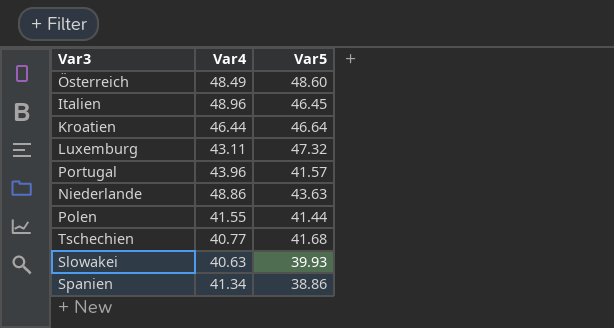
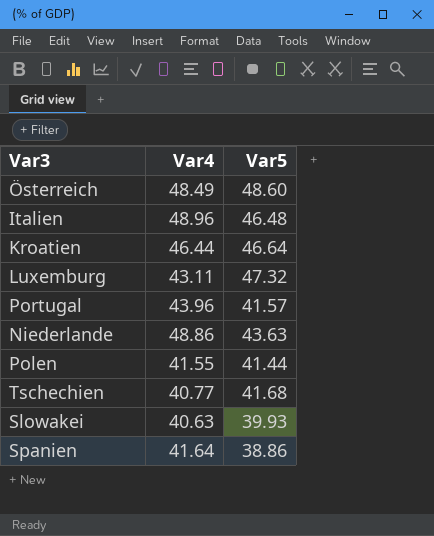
Italien | Var5: 46.45 -> 46.48
Spanien | Var4: 41.34 -> 41.64

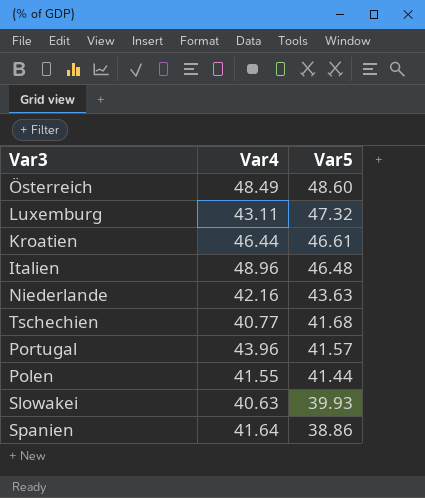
row order: none -> Var5 descending
Kroatien | Var5: 46.64 -> 46.61
Niederlande | Var4: 48.86 -> 42.16

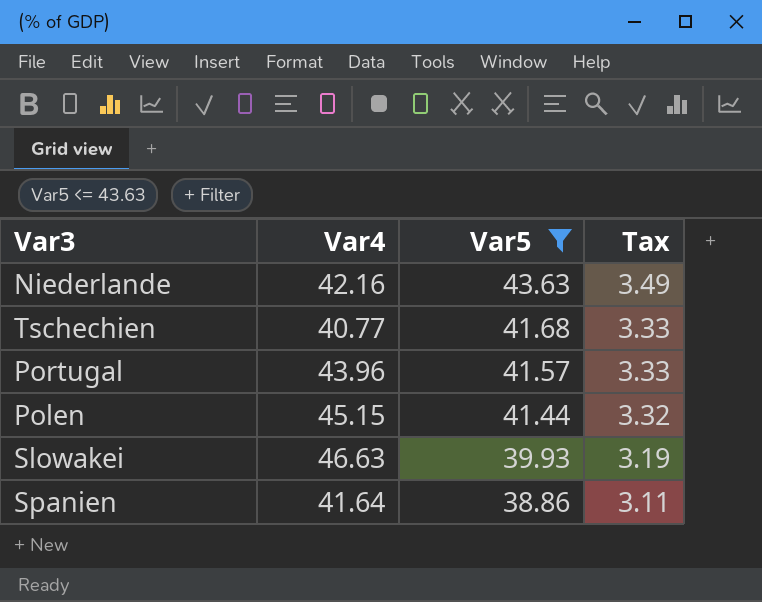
filter: none -> Var5 <= 43.63
column Tax | formula: none -> [Var5] * 0.08
Polen | Var4: 41.55 -> 45.15
Slowakei | Var4: 40.63 -> 46.63

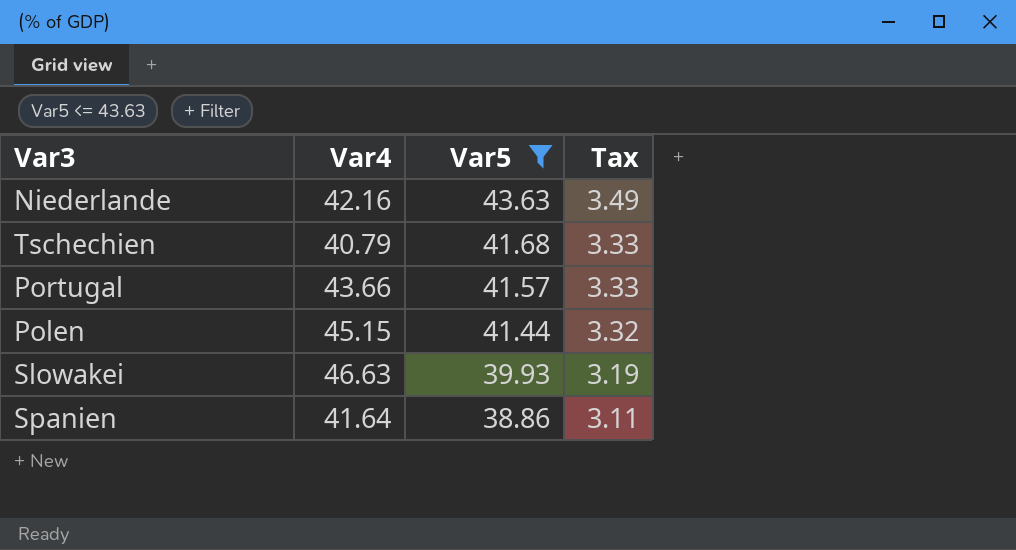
Tschechien | Var4: 40.77 -> 40.79
Portugal | Var4: 43.96 -> 43.66

